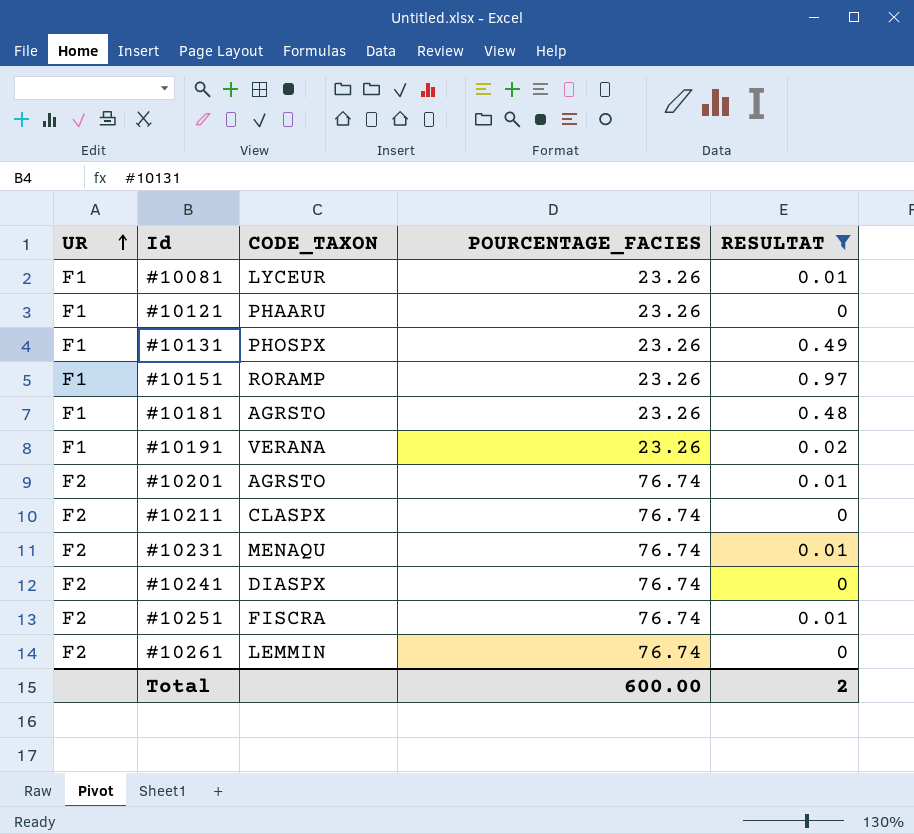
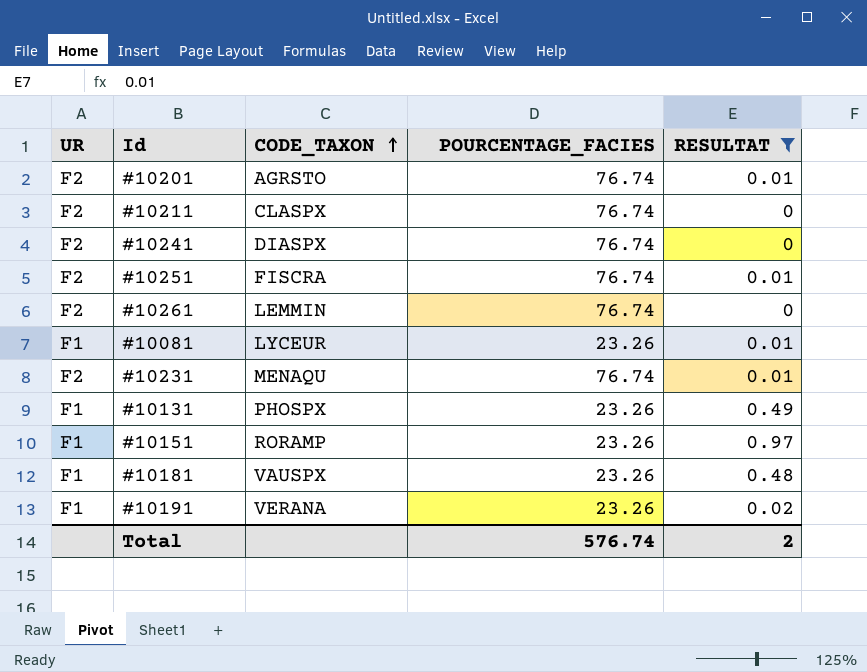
row order: UR ascending -> CODE_TAXON ascending
row #10121: F1 | PHAARU | 23.26 | 0 -> none
#10181 | CODE_TAXON: AGRSTO -> VAUSPX
Total | POURCENTAGE_FACIES: 600.00 -> 576.74

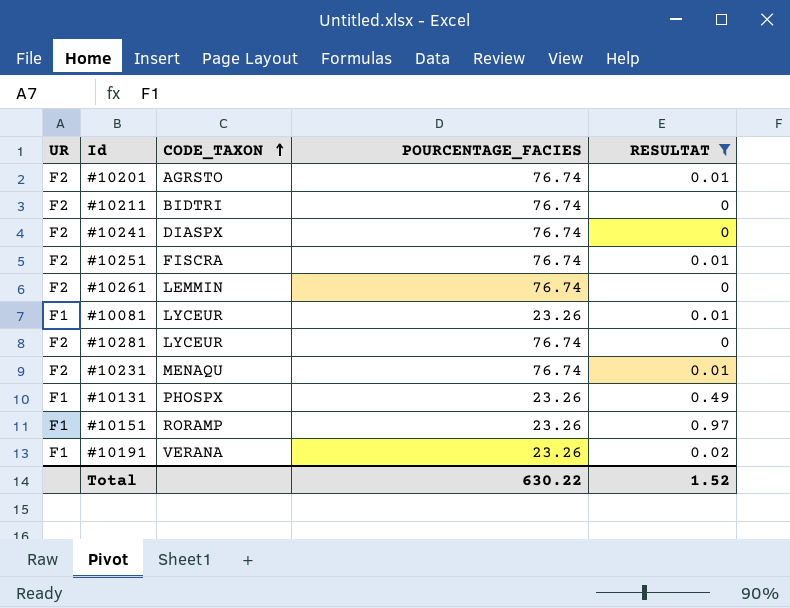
row #10181: F1 | VAUSPX | 23.26 | 0.48 -> none
#10211 | CODE_TAXON: CLASPX -> BIDTRI
row #10281: none -> F2 | LYCEUR | 76.74 | 0
Total | POURCENTAGE_FACIES: 576.74 -> 630.22
Total | RESULTAT: 2 -> 1.52

